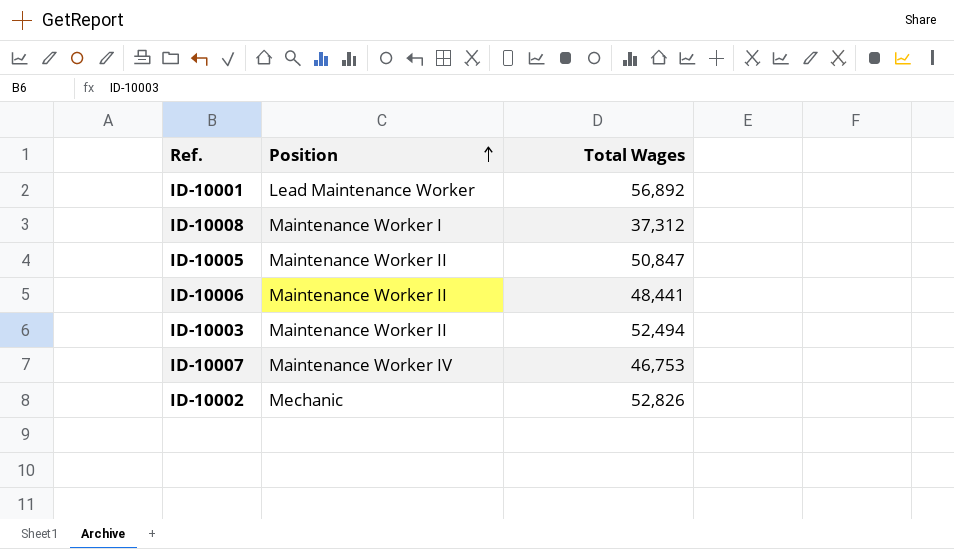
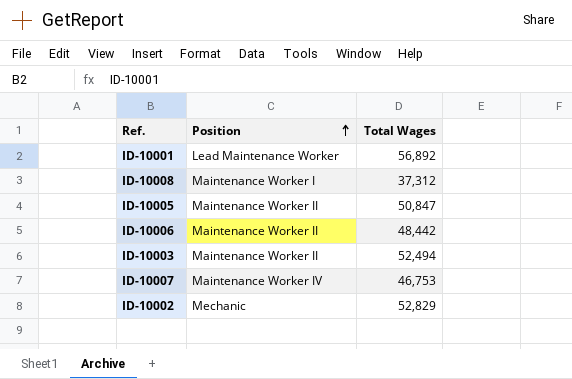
ID-10006 | Total Wages: 48,441 -> 48,442
ID-10002 | Total Wages: 52,826 -> 52,829

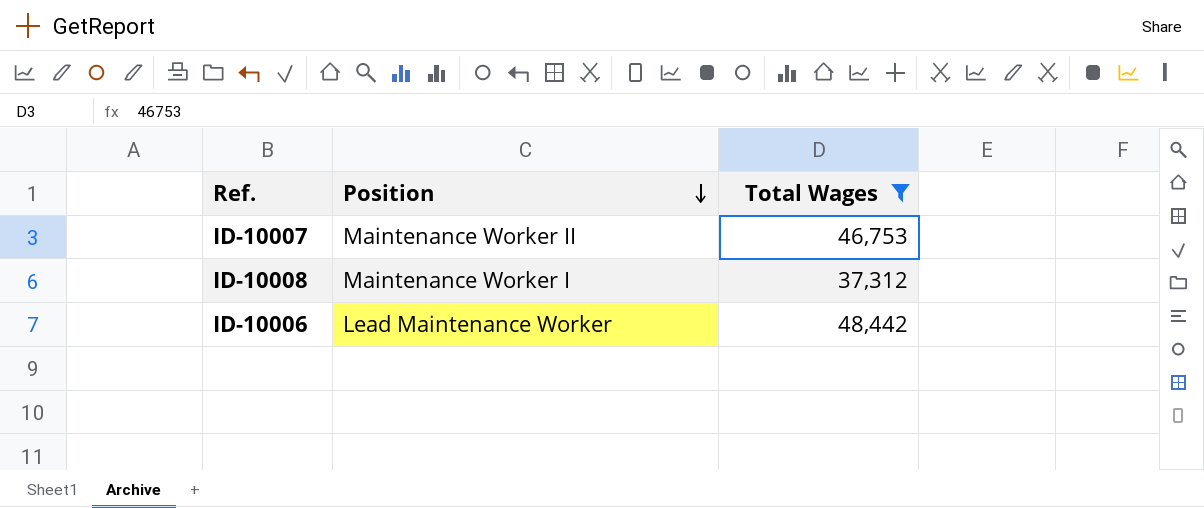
filter: none -> Total Wages <= 48,442
row order: Position ascending -> Position descending
ID-10007 | Position: Maintenance Worker IV -> Maintenance Worker II
ID-10006 | Position: Maintenance Worker II -> Lead Maintenance Worker

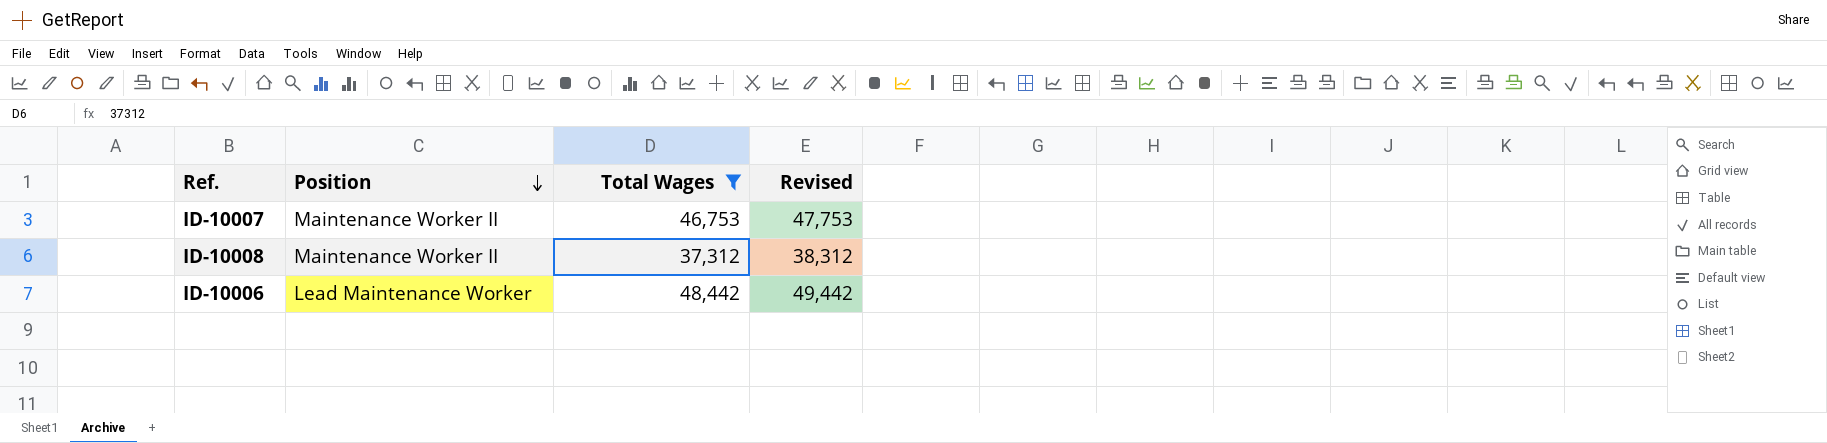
column Revised | formula: none -> [Total Wages] + 1000
ID-10008 | Position: Maintenance Worker I -> Maintenance Worker II

